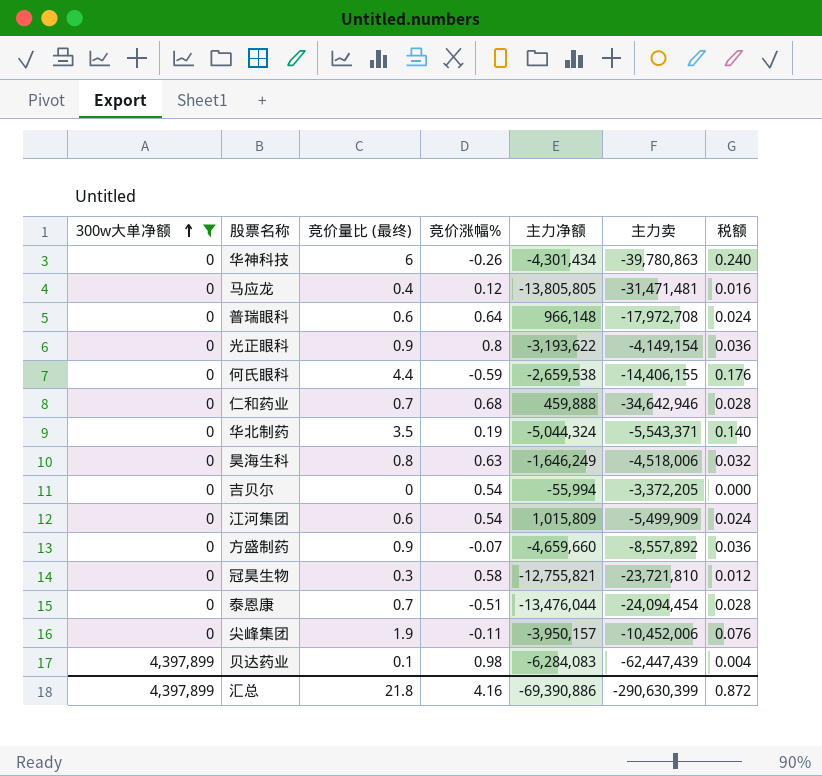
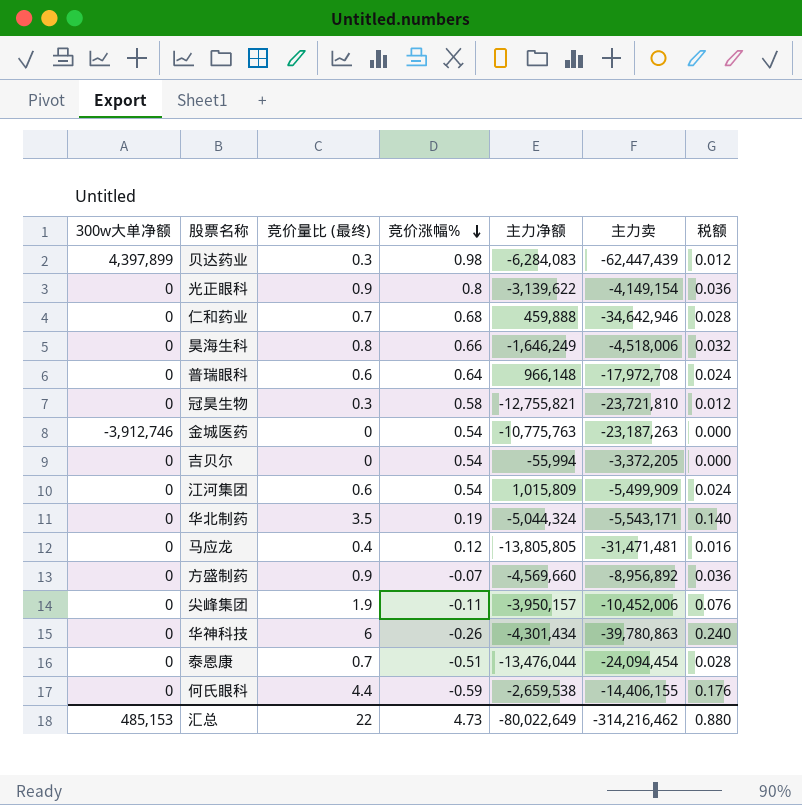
filter: 300w大单净额 != -3,912,746 -> none
row order: 300w大单净额 ascending -> 竞价涨幅% descending
贝达药业 | 竞价量比 (最终): 0.1 -> 0.3
贝达药业 | 税额: 0.004 -> 0.012
光正眼科 | 主力净额: -3,193,622 -> -3,139,622
昊海生科 | 竞价涨幅%: 0.63 -> 0.66
华北制药 | 主力卖: -5,543,371 -> -5,543,171
方盛制药 | 主力净额: -4,659,660 -> -4,569,660
方盛制药 | 主力卖: -8,557,892 -> -8,956,892
汇总 | 300w大单净额: 4,397,899 -> 485,153
汇总 | 竞价量比 (最终): 21.8 -> 22
汇总 | 竞价涨幅%: 4.16 -> 4.73
汇总 | 主力净额: -69,390,886 -> -80,022,649
汇总 | 主力卖: -290,630,399 -> -314,216,462
汇总 | 税额: 0.872 -> 0.880

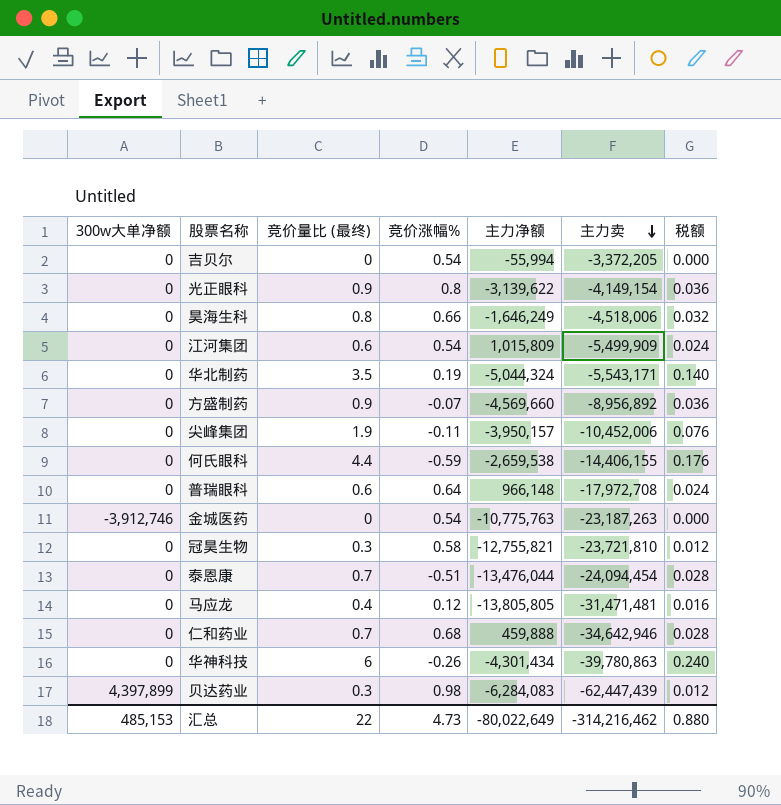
row order: 竞价涨幅% descending -> 主力卖 descending

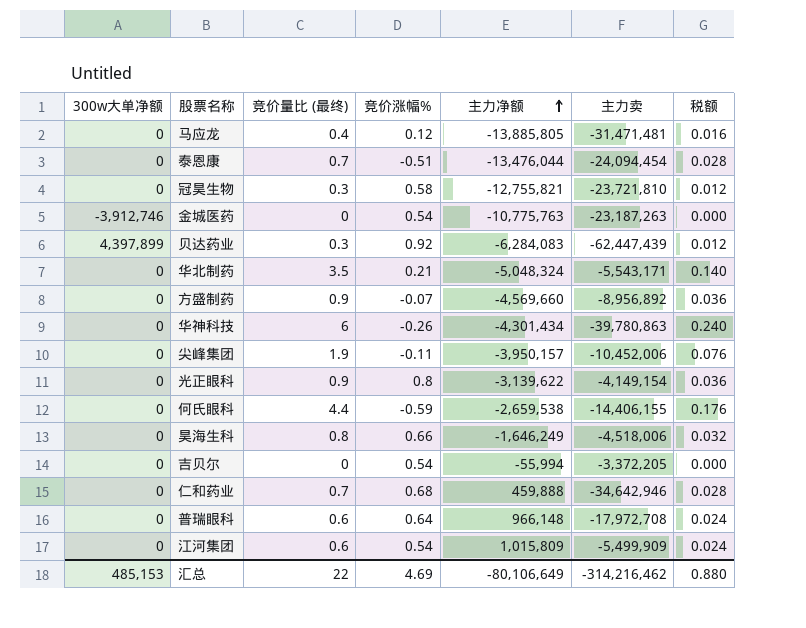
row order: 主力卖 descending -> 主力净额 ascending
马应龙 | 主力净额: -13,805,805 -> -13,885,805
贝达药业 | 竞价涨幅%: 0.98 -> 0.92
华北制药 | 竞价涨幅%: 0.19 -> 0.21
华北制药 | 主力净额: -5,044,324 -> -5,048,324
汇总 | 竞价涨幅%: 4.73 -> 4.69
汇总 | 主力净额: -80,022,649 -> -80,106,649

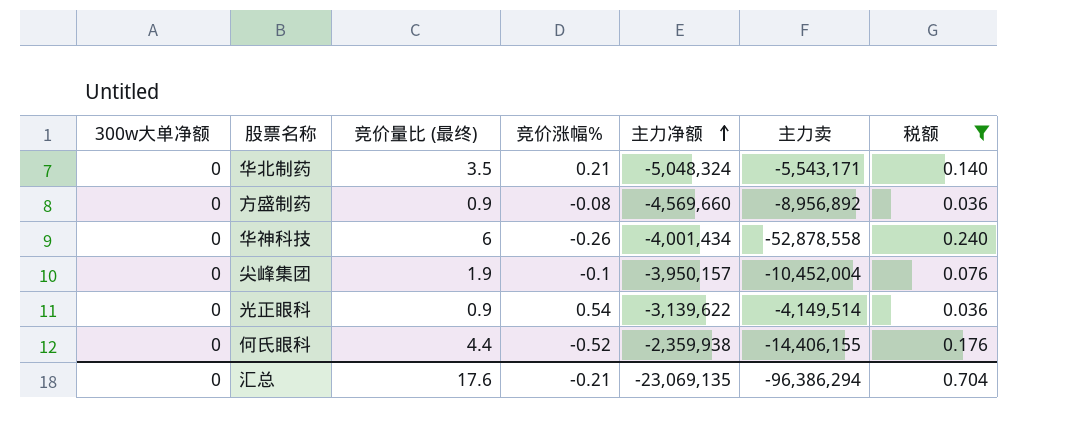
filter: none -> 税额 >= 0.036
方盛制药 | 竞价涨幅%: -0.07 -> -0.08
华神科技 | 主力净额: -4,301,434 -> -4,001,434
华神科技 | 主力卖: -39,780,863 -> -52,878,558
尖峰集团 | 竞价涨幅%: -0.11 -> -0.1
尖峰集团 | 主力卖: -10,452,006 -> -10,452,004
光正眼科 | 竞价涨幅%: 0.8 -> 0.54
光正眼科 | 主力卖: -4,149,154 -> -4,149,514
何氏眼科 | 竞价涨幅%: -0.59 -> -0.52
何氏眼科 | 主力净额: -2,659,538 -> -2,359,938
汇总 | 300w大单净额: 485,153 -> 0
汇总 | 竞价量比 (最终): 22 -> 17.6
汇总 | 竞价涨幅%: 4.69 -> -0.21
汇总 | 主力净额: -80,106,649 -> -23,069,135
汇总 | 主力卖: -314,216,462 -> -96,386,294
汇总 | 税额: 0.880 -> 0.704

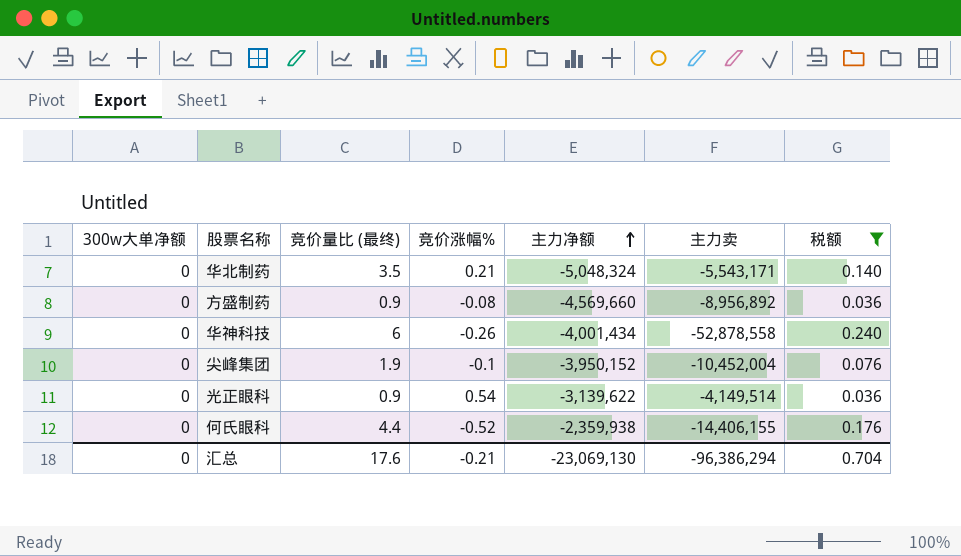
尖峰集团 | 主力净额: -3,950,157 -> -3,950,152
汇总 | 主力净额: -23,069,135 -> -23,069,130

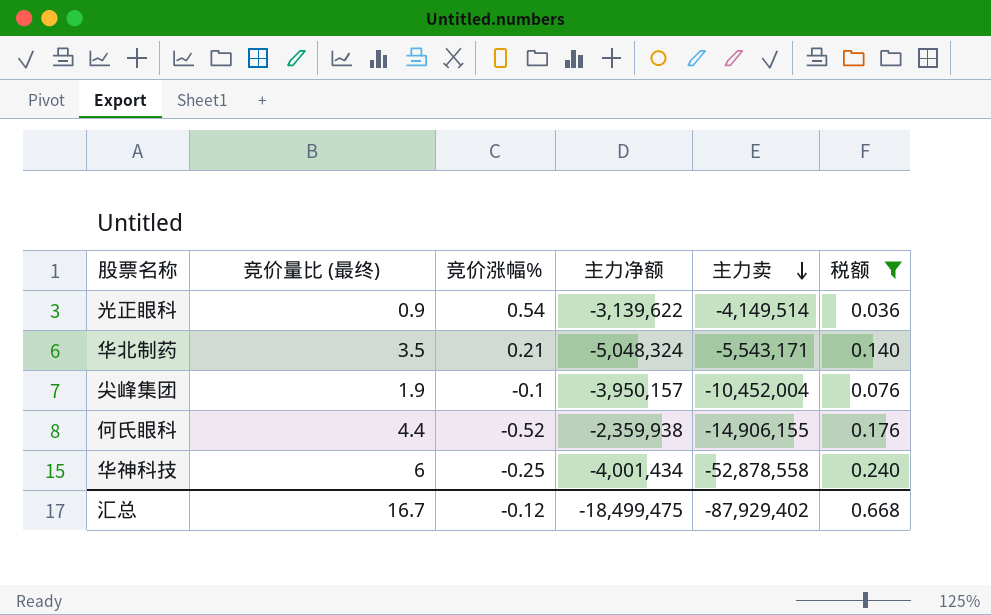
row order: 主力净额 ascending -> 主力卖 descending
column 300w大单净额 | position: 1 -> none
row 方盛制药: 0 | 0.9 | -0.08 | -4,569,660 | -8,956,892 | 0.036 -> none
尖峰集团 | 主力净额: -3,950,152 -> -3,950,157
何氏眼科 | 主力卖: -14,406,155 -> -14,906,155
华神科技 | 竞价涨幅%: -0.26 -> -0.25
汇总 | 竞价量比 (最终): 17.6 -> 16.7
汇总 | 竞价涨幅%: -0.21 -> -0.12
汇总 | 主力净额: -23,069,130 -> -18,499,475
汇总 | 主力卖: -96,386,294 -> -87,929,402
汇总 | 税额: 0.704 -> 0.668

